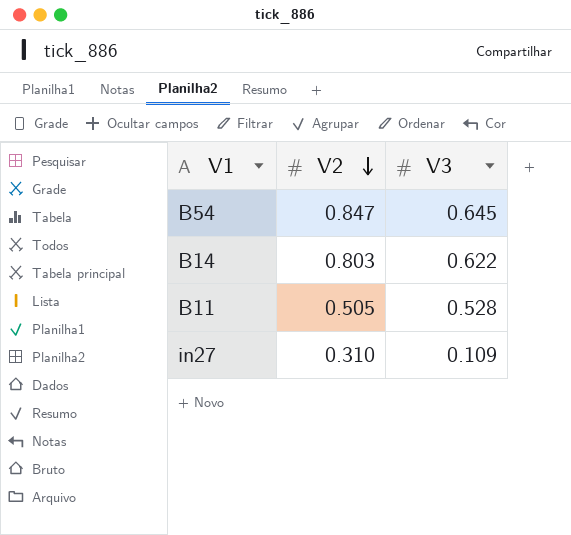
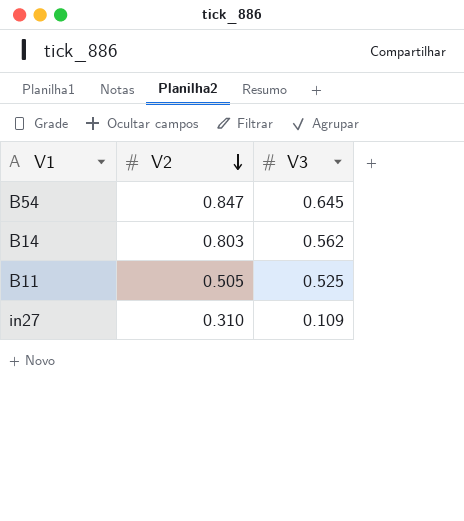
B14 | V3: 0.622 -> 0.562
B11 | V3: 0.528 -> 0.525

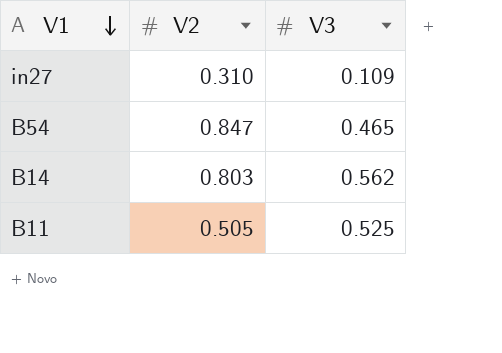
row order: V2 descending -> V1 descending
B54 | V3: 0.645 -> 0.465

